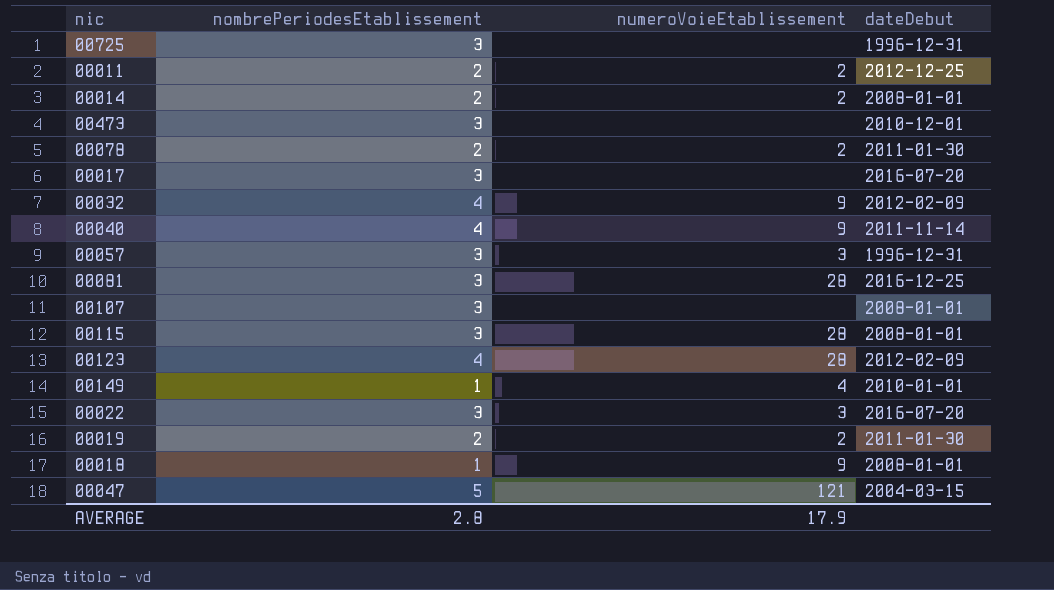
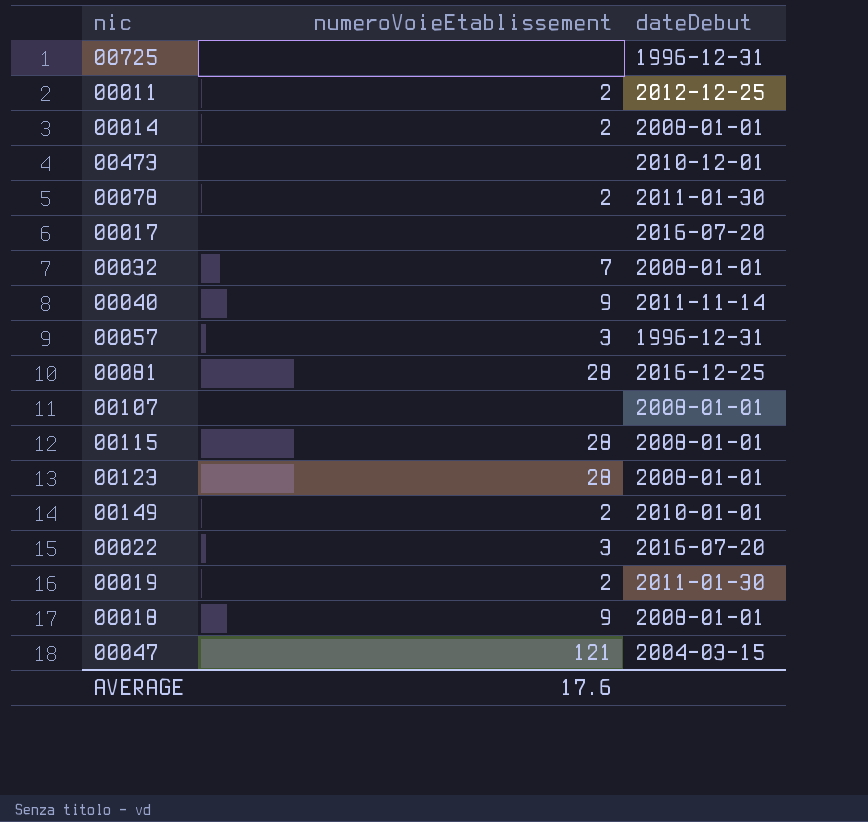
column nombrePeriodesEtablissement | position: 2 -> none
00032 | numeroVoieEtablissement: 9 -> 7
00032 | dateDebut: 2012-02-09 -> 2008-01-01
00123 | dateDebut: 2012-02-09 -> 2008-01-01
00149 | numeroVoieEtablissement: 4 -> 2
AVERAGE | numeroVoieEtablissement: 17.9 -> 17.6

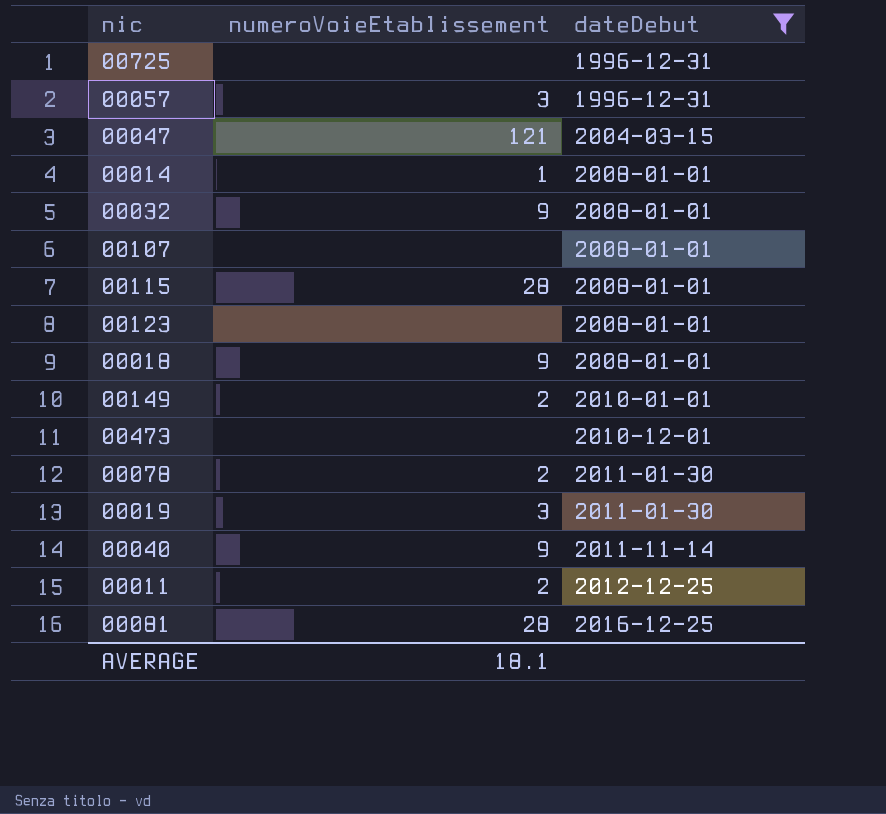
filter: none -> dateDebut != 2016-07-20
row order: none -> dateDebut ascending
00014 | numeroVoieEtablissement: 2 -> 1
00032 | numeroVoieEtablissement: 7 -> 9
00123 | numeroVoieEtablissement: 28 -> none
00019 | numeroVoieEtablissement: 2 -> 3
AVERAGE | numeroVoieEtablissement: 17.6 -> 18.1

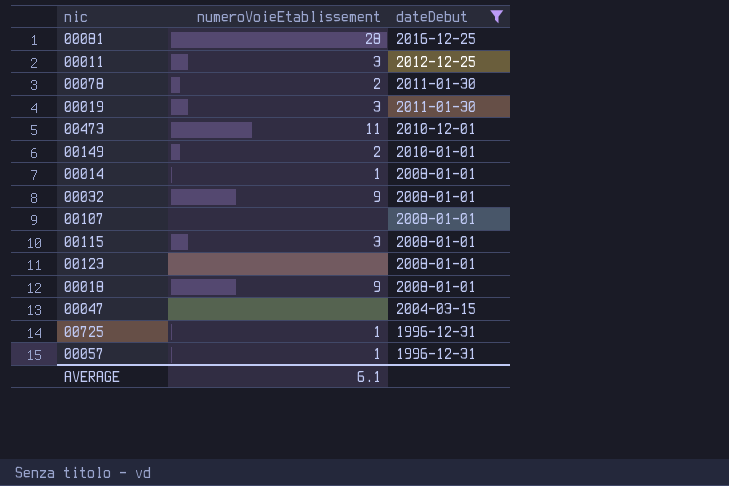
row order: dateDebut ascending -> dateDebut descending
row 00040: 9 | 2011-11-14 -> none
00011 | numeroVoieEtablissement: 2 -> 3
00473 | numeroVoieEtablissement: none -> 11
00115 | numeroVoieEtablissement: 28 -> 3
00047 | numeroVoieEtablissement: 121 -> none
00725 | numeroVoieEtablissement: none -> 1
00057 | numeroVoieEtablissement: 3 -> 1
AVERAGE | numeroVoieEtablissement: 18.1 -> 6.1

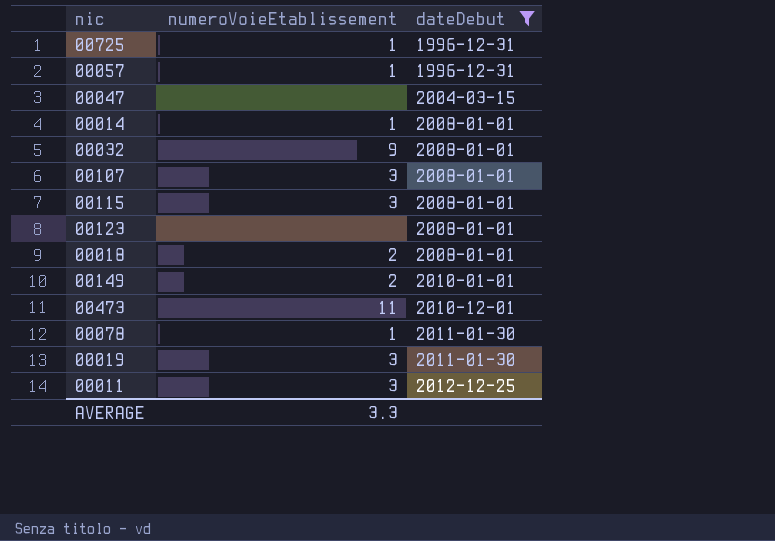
row order: dateDebut descending -> dateDebut ascending
row 00081: 28 | 2016-12-25 -> none
00107 | numeroVoieEtablissement: none -> 3
00018 | numeroVoieEtablissement: 9 -> 2
00078 | numeroVoieEtablissement: 2 -> 1
AVERAGE | numeroVoieEtablissement: 6.1 -> 3.3

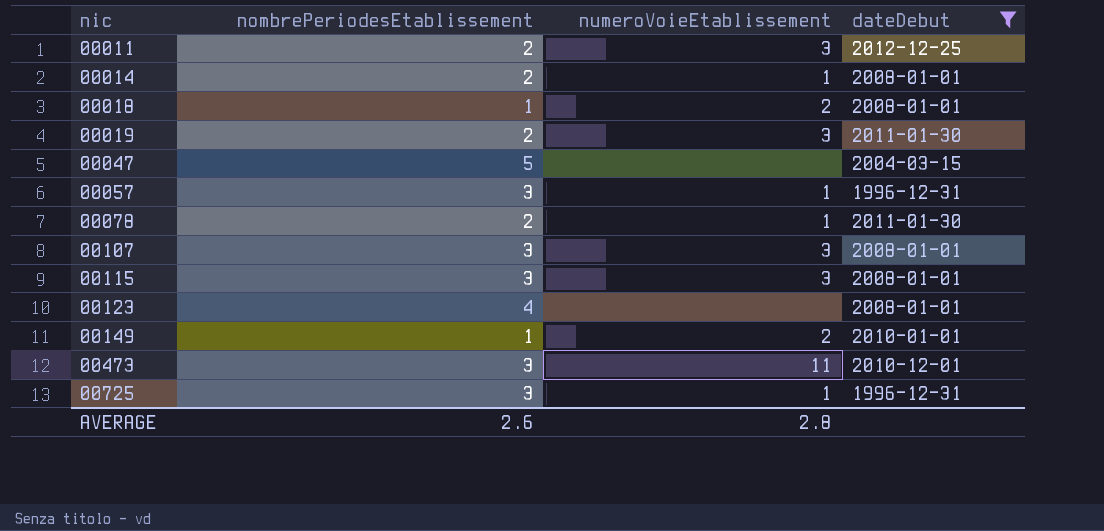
row order: dateDebut ascending -> nic ascending
column nombrePeriodesEtablissement | position: none -> 2
row 00032: 9 | 2008-01-01 -> none
AVERAGE | numeroVoieEtablissement: 3.3 -> 2.8

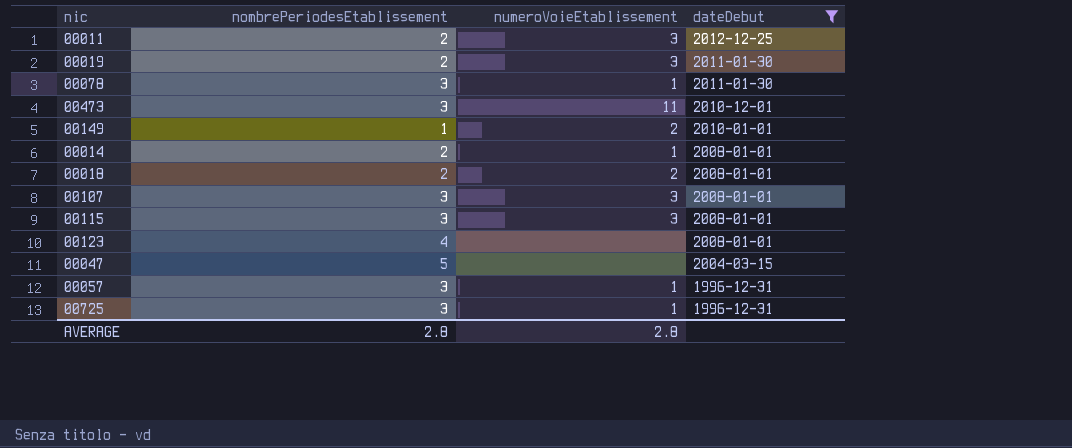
row order: nic ascending -> dateDebut descending
00078 | nombrePeriodesEtablissement: 2 -> 3
00018 | nombrePeriodesEtablissement: 1 -> 2
AVERAGE | nombrePeriodesEtablissement: 2.6 -> 2.8

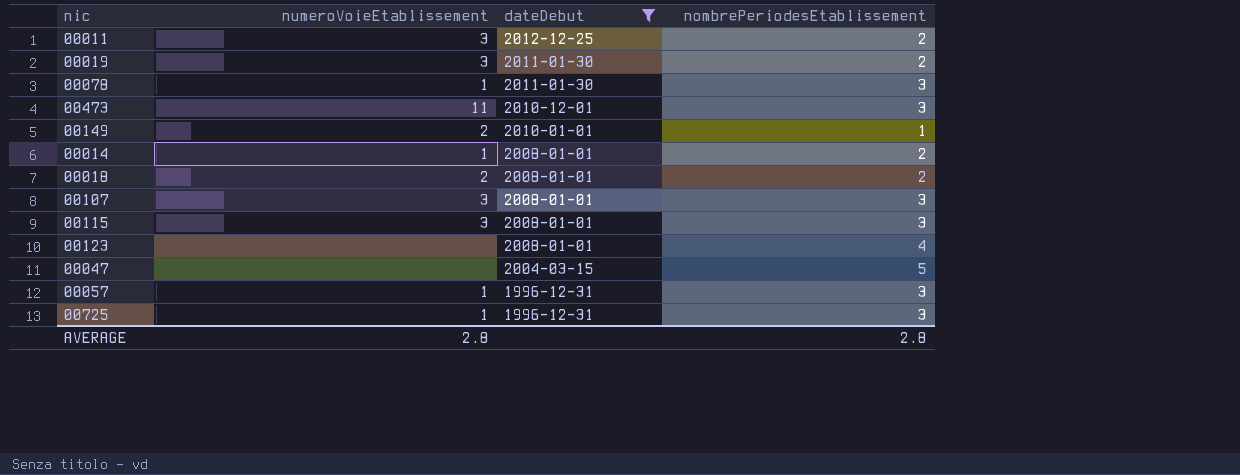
column nombrePeriodesEtablissement | position: 2 -> 4

